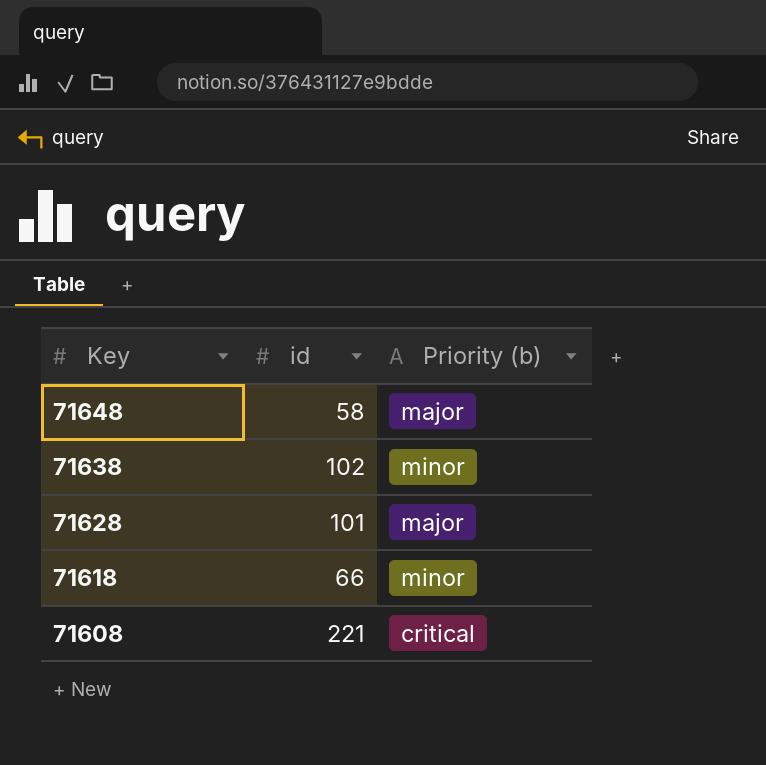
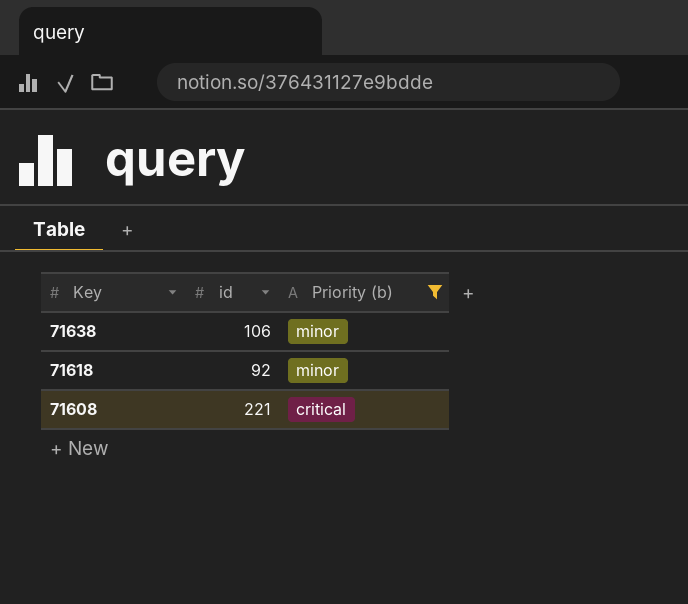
filter: none -> Priority (b) != major
71638 | id: 102 -> 106
71618 | id: 66 -> 92

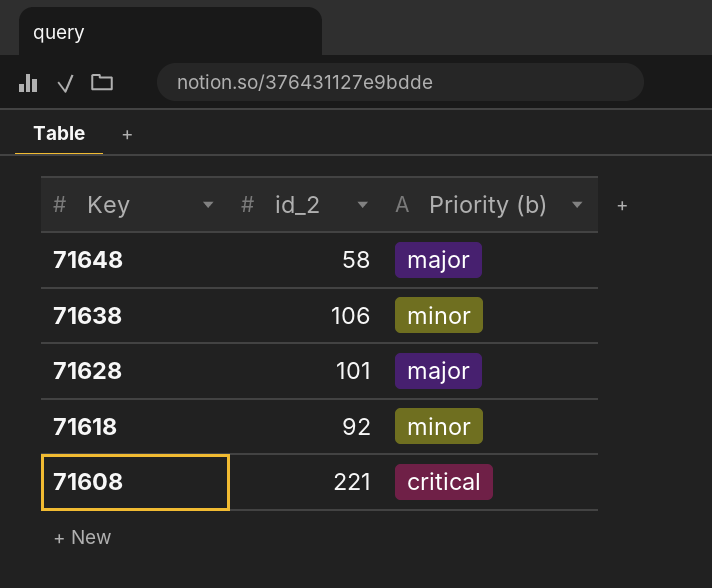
filter: Priority (b) != major -> none
column name: id -> id_2

